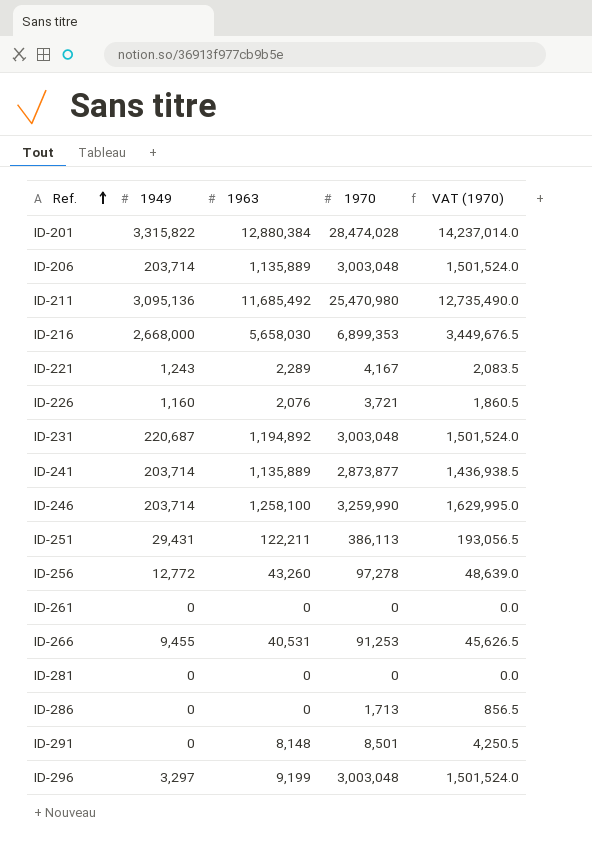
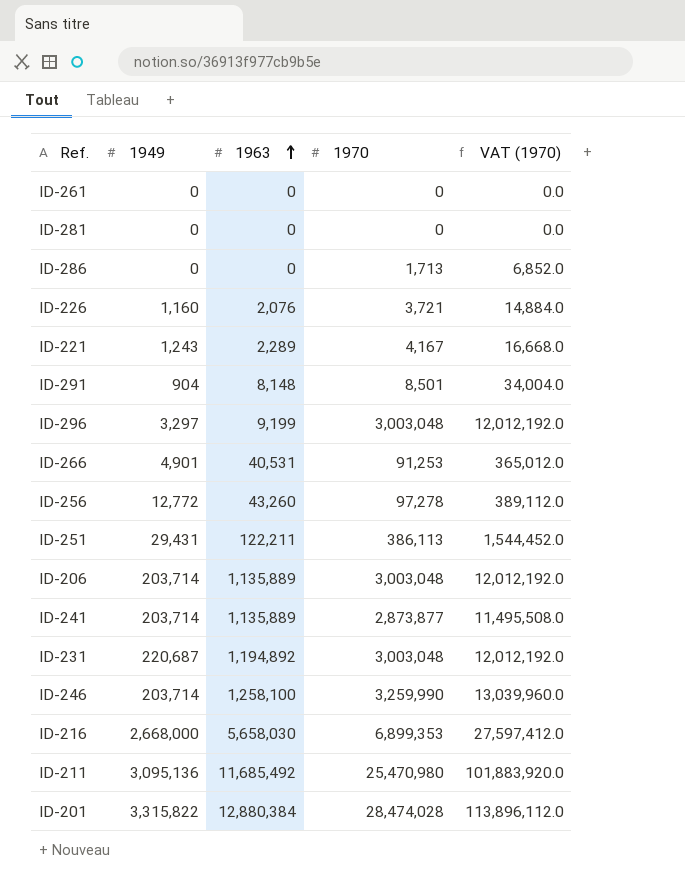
row order: Ref. ascending -> 1963 ascending
column VAT (1970) | formula: [1970] * 0.5 -> [1970] * 4
ID-291 | 1949: 0 -> 904
ID-266 | 1949: 9,455 -> 4,901

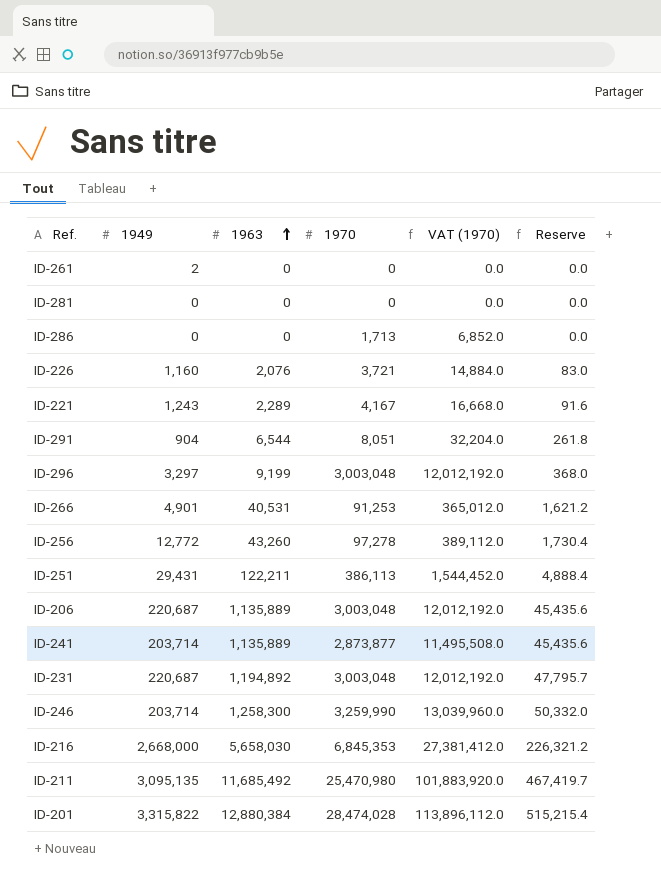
column Reserve | formula: none -> [1963] * 0.04
ID-261 | 1949: 0 -> 2
ID-291 | 1963: 8,148 -> 6,544
ID-291 | 1970: 8,501 -> 8,051
ID-291 | VAT (1970): 34,004.0 -> 32,204.0
ID-206 | 1949: 203,714 -> 220,687
ID-246 | 1963: 1,258,100 -> 1,258,300
ID-216 | 1970: 6,899,353 -> 6,845,353
ID-216 | VAT (1970): 27,597,412.0 -> 27,381,412.0
ID-211 | 1949: 3,095,136 -> 3,095,135

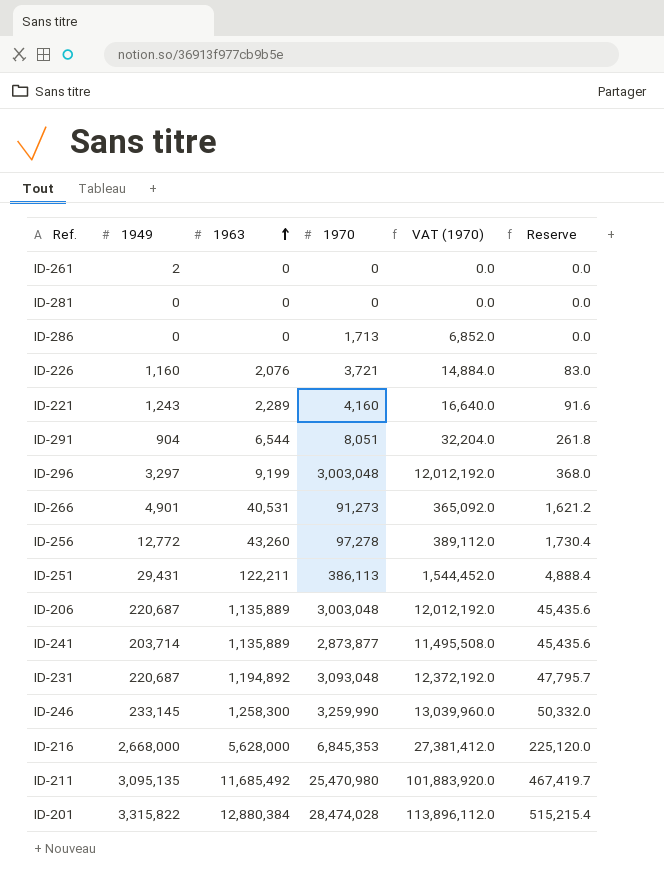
ID-221 | 1970: 4,167 -> 4,160
ID-221 | VAT (1970): 16,668.0 -> 16,640.0
ID-266 | 1970: 91,253 -> 91,273
ID-266 | VAT (1970): 365,012.0 -> 365,092.0
ID-231 | 1970: 3,003,048 -> 3,093,048
ID-231 | VAT (1970): 12,012,192.0 -> 12,372,192.0
ID-246 | 1949: 203,714 -> 233,145
ID-216 | 1963: 5,658,030 -> 5,628,000
ID-216 | Reserve: 226,321.2 -> 225,120.0

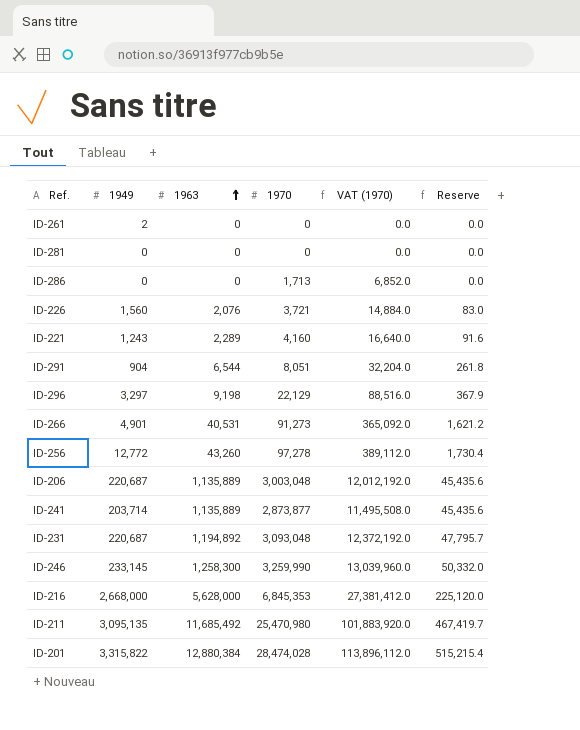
row ID-251: 29,431 | 122,211 | 386,113 | 1,544,452.0 | 4,888.4 -> none
ID-226 | 1949: 1,160 -> 1,560
ID-296 | 1963: 9,199 -> 9,198
ID-296 | 1970: 3,003,048 -> 22,129
ID-296 | VAT (1970): 12,012,192.0 -> 88,516.0
ID-296 | Reserve: 368.0 -> 367.9

